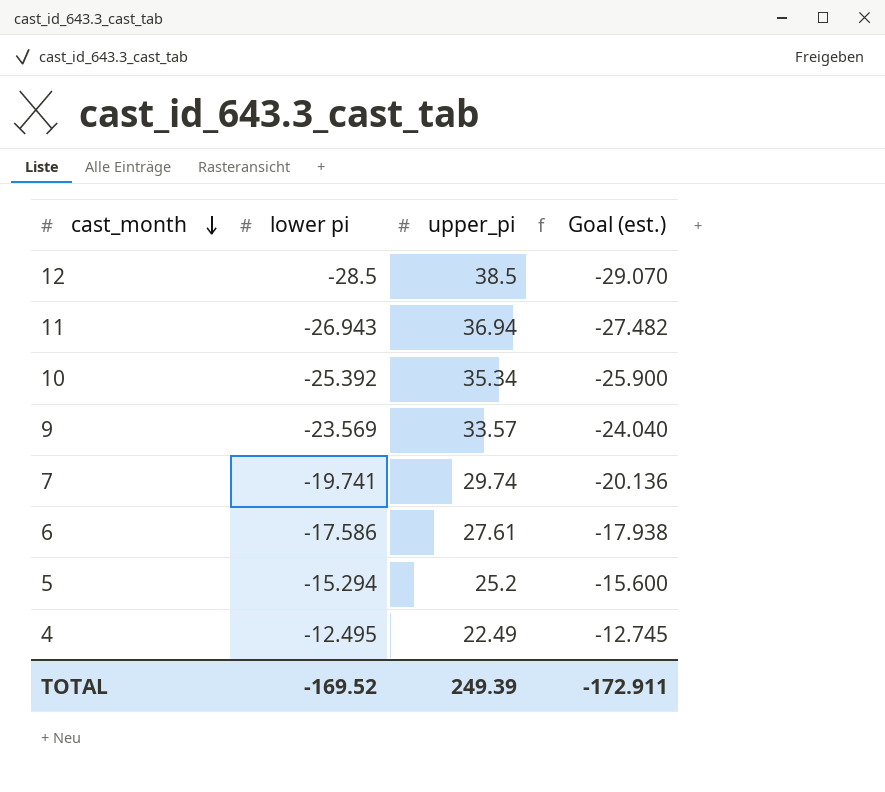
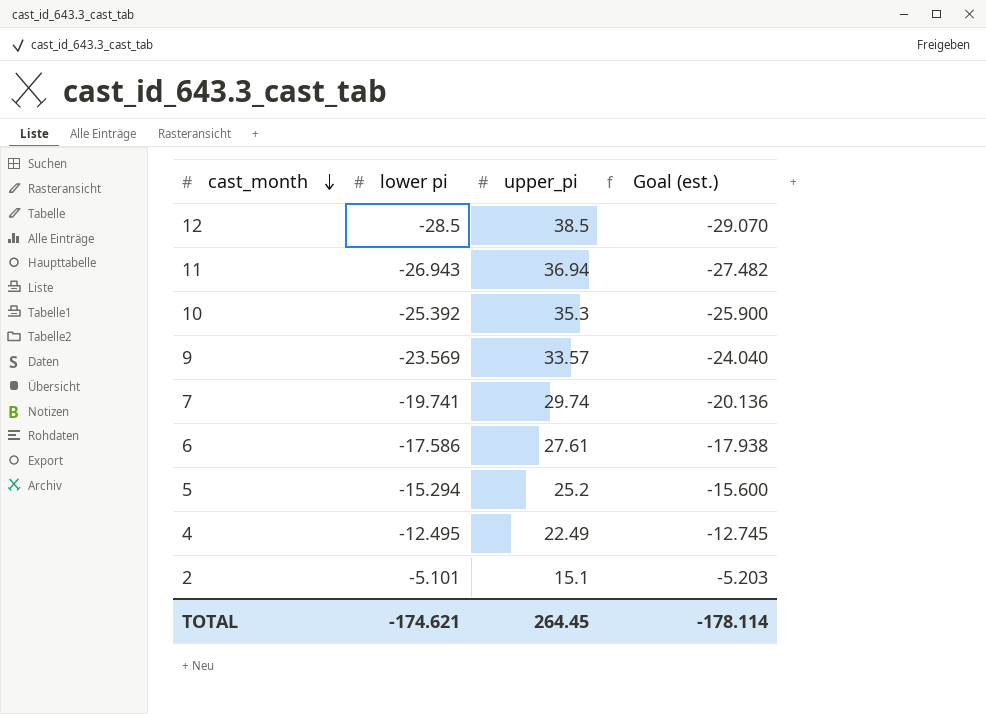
10 | upper_pi: 35.34 -> 35.3
row 2: none -> -5.101 | 15.1 | -5.203
TOTAL | lower pi: -169.52 -> -174.621
TOTAL | upper_pi: 249.39 -> 264.45
TOTAL | Goal (est.): -172.911 -> -178.114

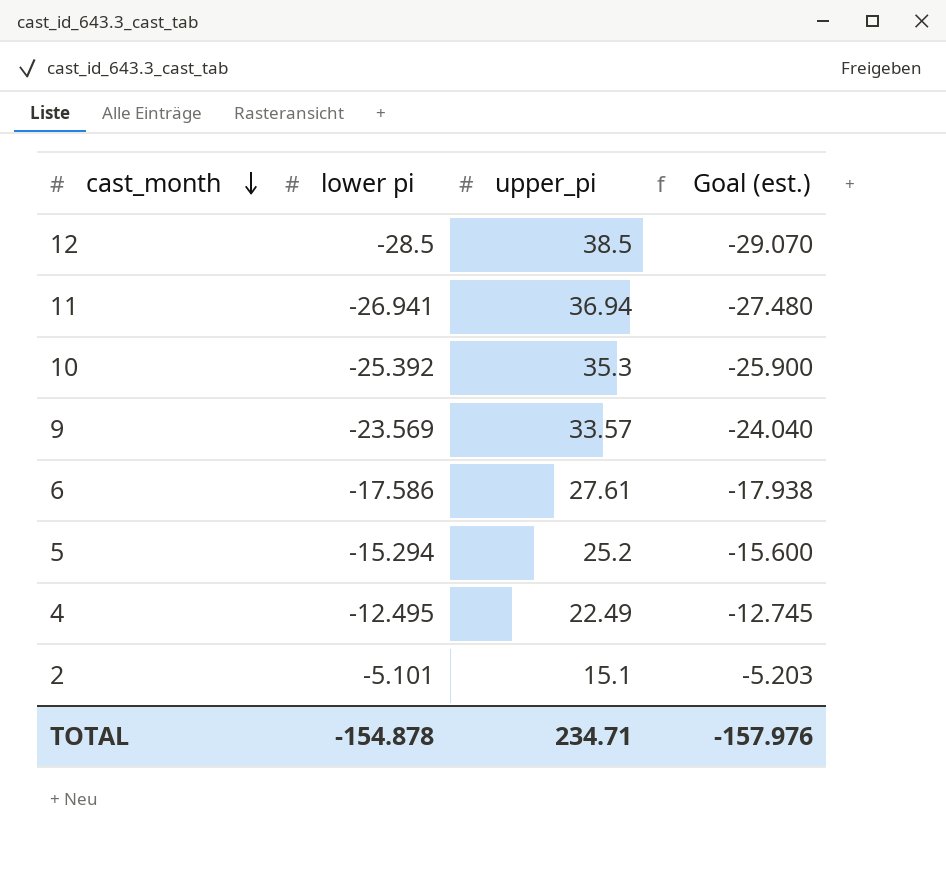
row 7: -19.741 | 29.74 | -20.136 -> none
11 | lower pi: -26.943 -> -26.941
11 | Goal (est.): -27.482 -> -27.480
TOTAL | lower pi: -174.621 -> -154.878
TOTAL | upper_pi: 264.45 -> 234.71
TOTAL | Goal (est.): -178.114 -> -157.976

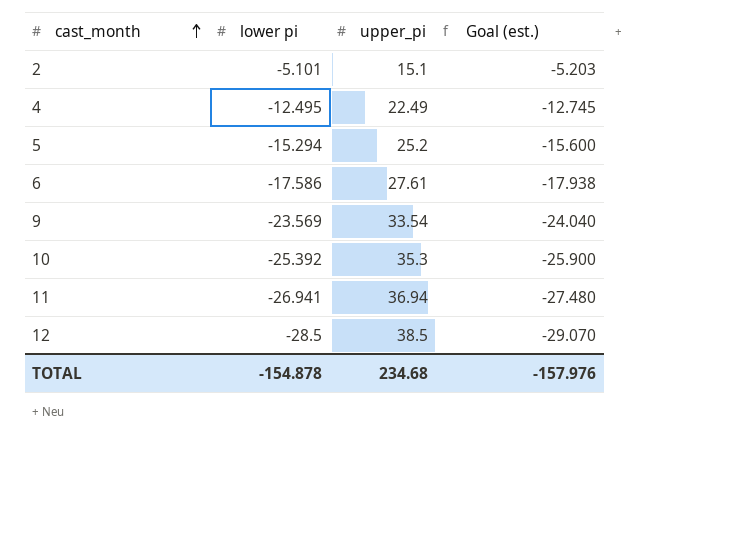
row order: cast_month descending -> cast_month ascending
9 | upper_pi: 33.57 -> 33.54
TOTAL | upper_pi: 234.71 -> 234.68

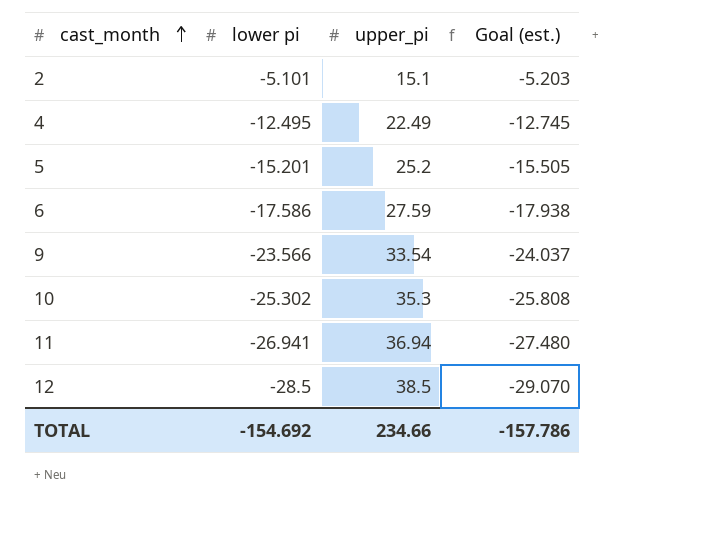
5 | lower pi: -15.294 -> -15.201
5 | Goal (est.): -15.600 -> -15.505
6 | upper_pi: 27.61 -> 27.59
9 | lower pi: -23.569 -> -23.566
9 | Goal (est.): -24.040 -> -24.037
10 | lower pi: -25.392 -> -25.302
10 | Goal (est.): -25.900 -> -25.808
TOTAL | lower pi: -154.878 -> -154.692
TOTAL | upper_pi: 234.68 -> 234.66
TOTAL | Goal (est.): -157.976 -> -157.786

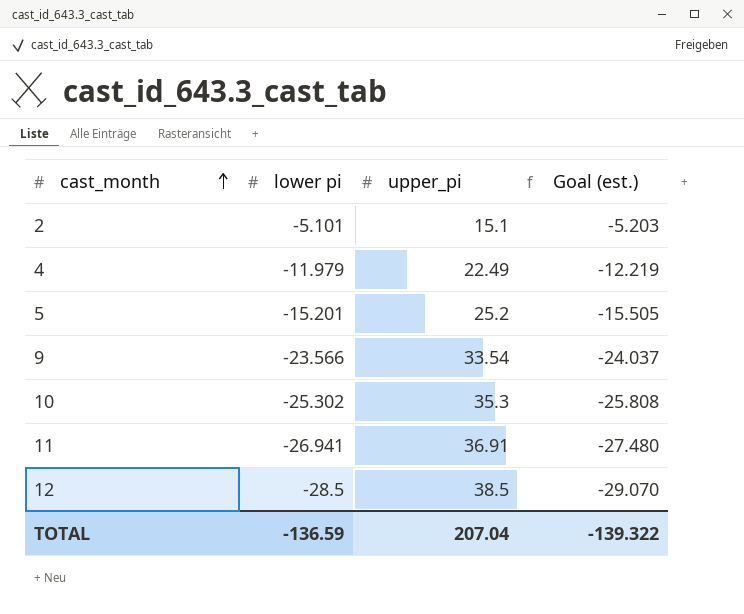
row 6: -17.586 | 27.59 | -17.938 -> none
4 | lower pi: -12.495 -> -11.979
4 | Goal (est.): -12.745 -> -12.219
11 | upper_pi: 36.94 -> 36.91
TOTAL | lower pi: -154.692 -> -136.59
TOTAL | upper_pi: 234.66 -> 207.04
TOTAL | Goal (est.): -157.786 -> -139.322

